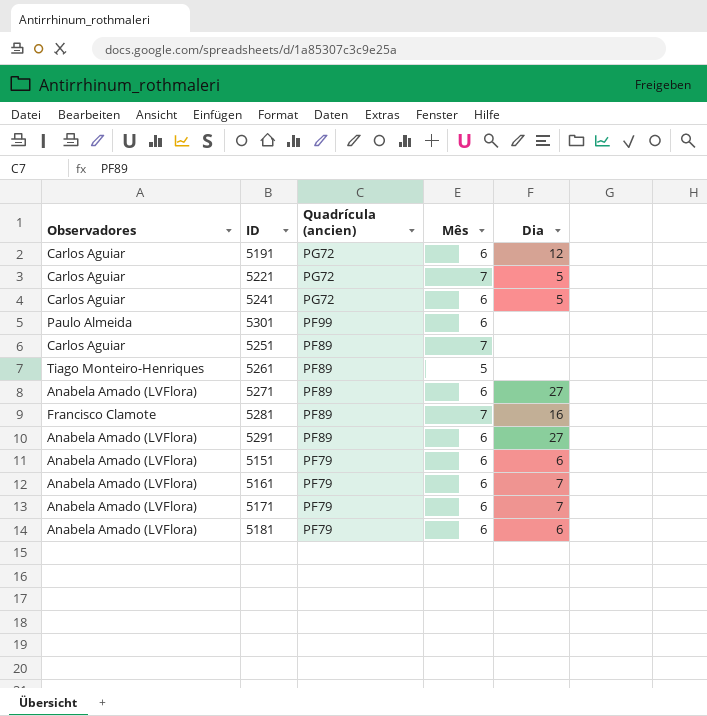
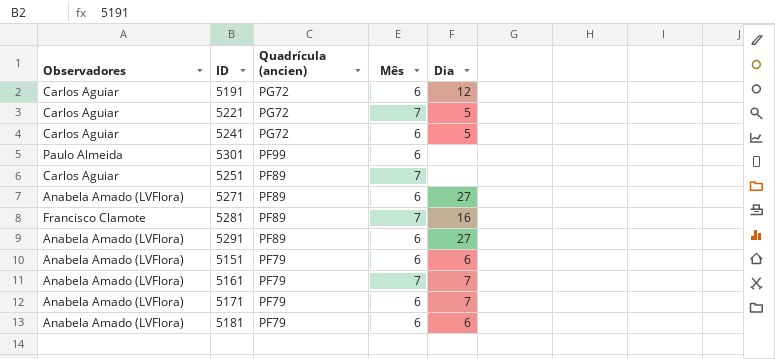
row 5261: Tiago Monteiro-Henriques | PF89 | 5 | none -> none
5161 | Mês: 6 -> 7

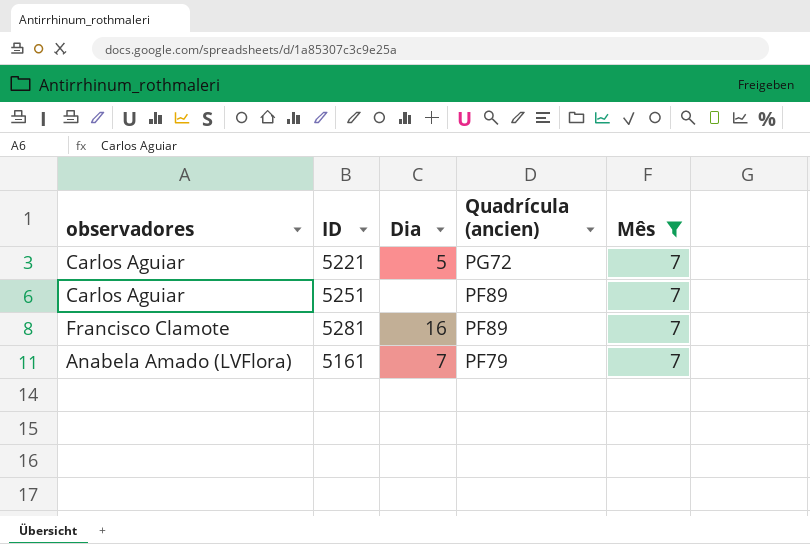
filter: none -> Mês = 7
column name: Observadores -> observadores
column Dia | position: 5 -> 3

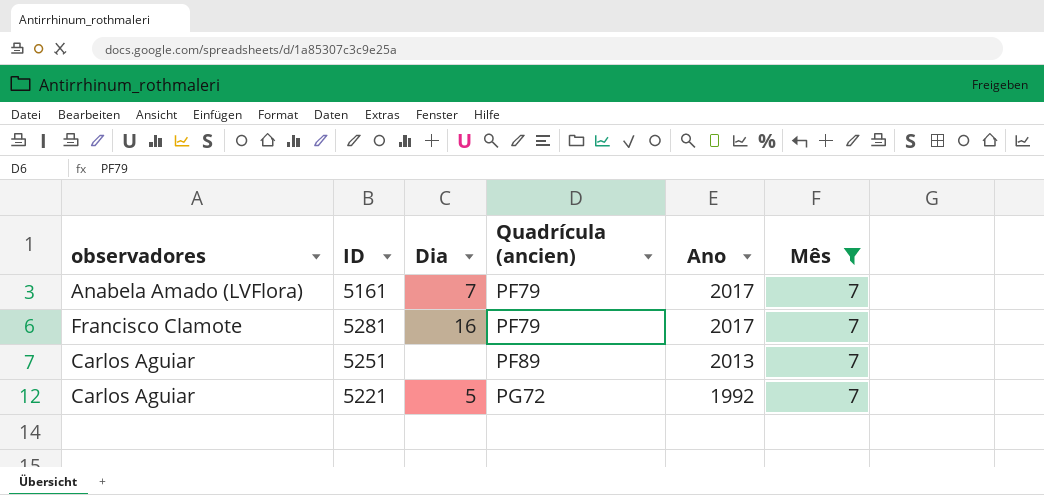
row order: Quadrícula (ancien) descending -> Quadrícula (ancien) ascending
column Ano | position: none -> 5
5281 | Quadrícula (ancien): PF89 -> PF79

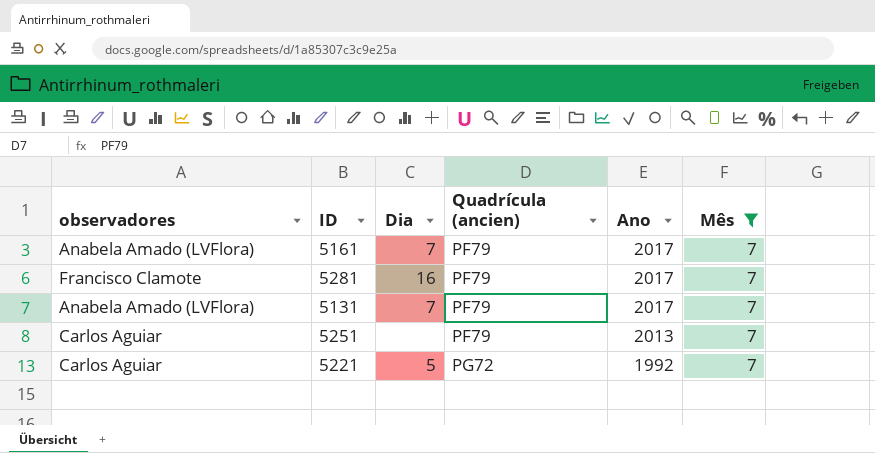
row 5131: none -> Anabela Amado (LVFlora) | 7 | PF79 | 2017 | 7
5251 | Quadrícula (ancien): PF89 -> PF79

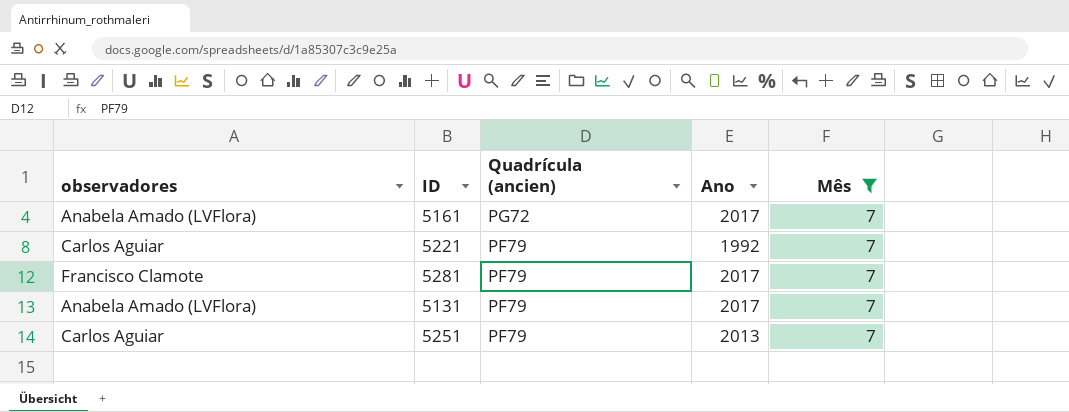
row order: Quadrícula (ancien) ascending -> Quadrícula (ancien) descending
column Dia | position: 3 -> none
5161 | Quadrícula (ancien): PF79 -> PG72
5221 | Quadrícula (ancien): PG72 -> PF79

